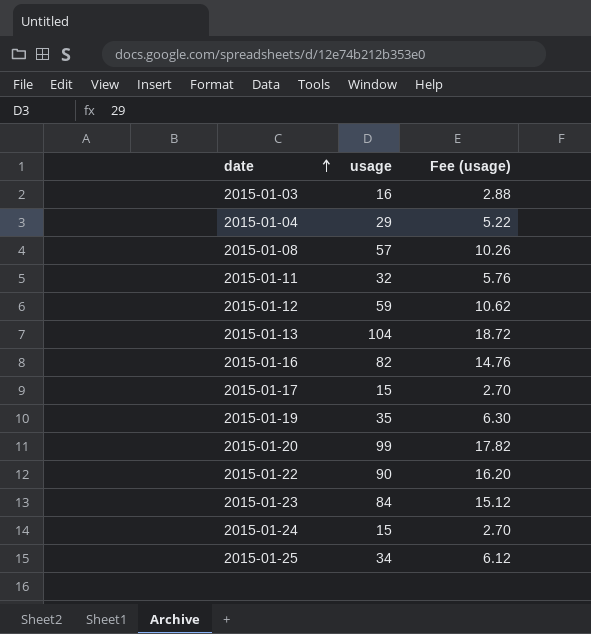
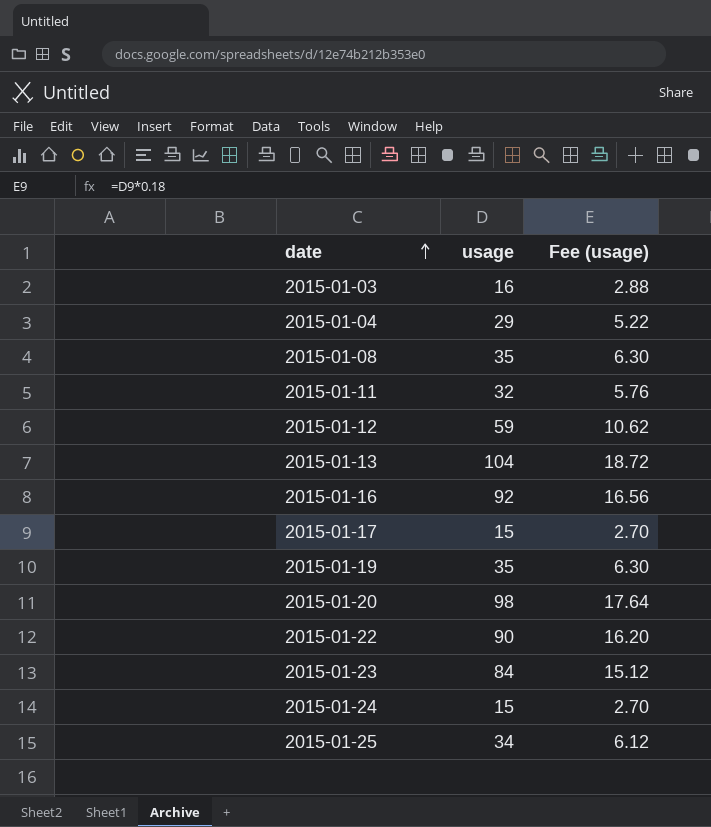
2015-01-08 | usage: 57 -> 35
2015-01-08 | Fee (usage): 10.26 -> 6.30
2015-01-16 | usage: 82 -> 92
2015-01-16 | Fee (usage): 14.76 -> 16.56
2015-01-20 | usage: 99 -> 98
2015-01-20 | Fee (usage): 17.82 -> 17.64

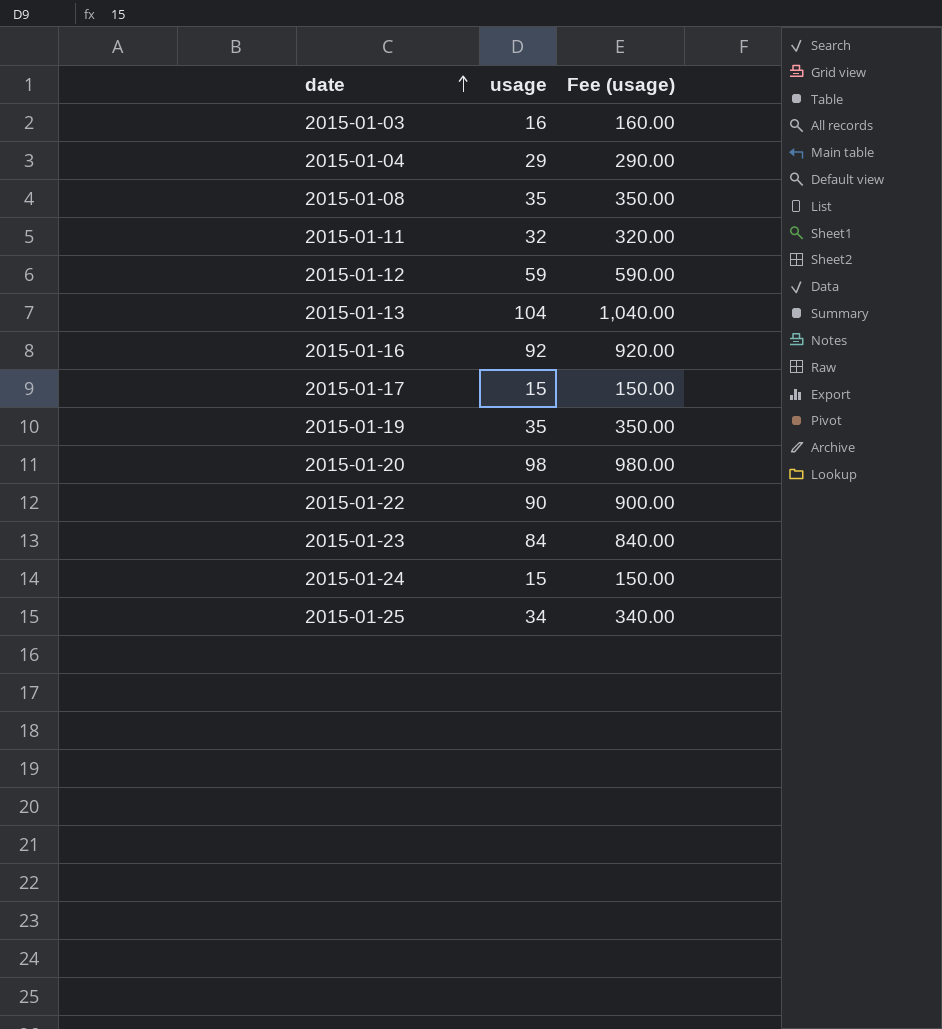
column Fee (usage) | formula: [usage] * 0.18 -> [usage] * 10

